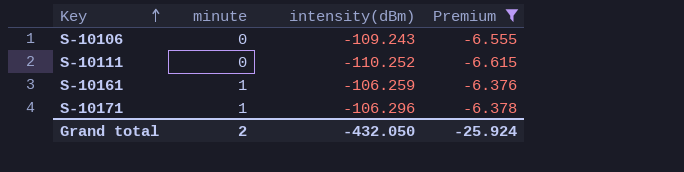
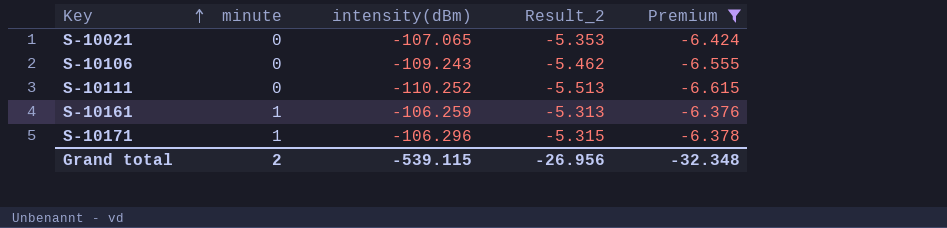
column Result_2 | formula: none -> [intensity(dBm)] * 0.05
row S-10021: none -> 0 | -107.065 | -5.353 | -6.424
Grand total | intensity(dBm): -432.050 -> -539.115
Grand total | Premium: -25.924 -> -32.348

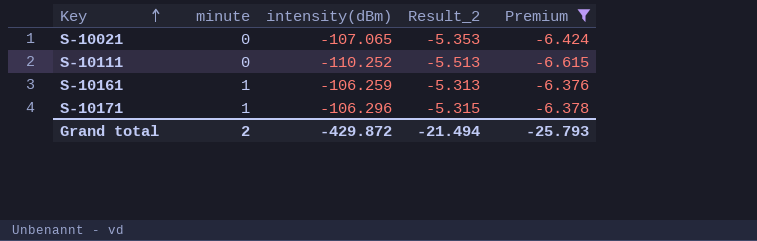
row S-10106: 0 | -109.243 | -5.462 | -6.555 -> none
Grand total | intensity(dBm): -539.115 -> -429.872
Grand total | Result_2: -26.956 -> -21.494
Grand total | Premium: -32.348 -> -25.793

